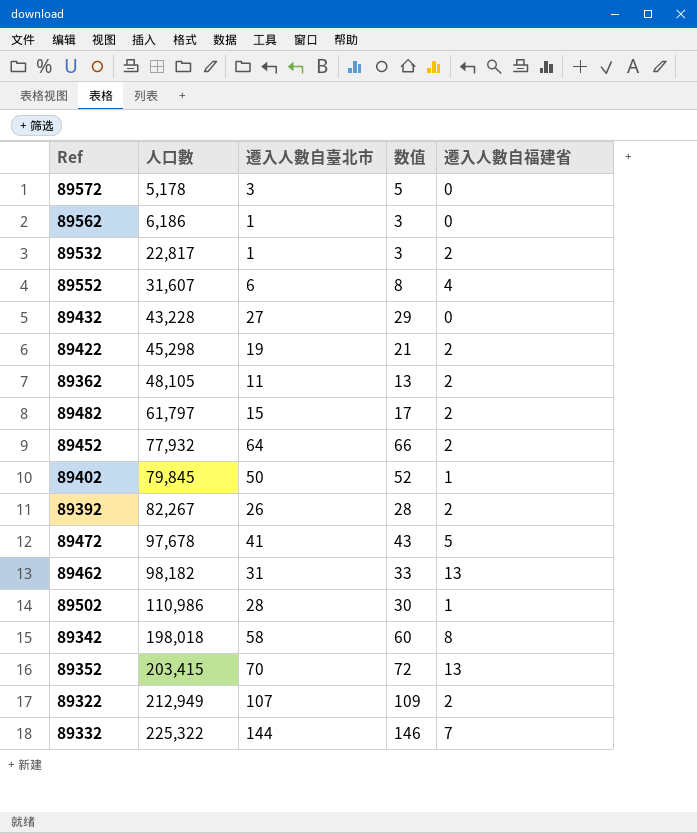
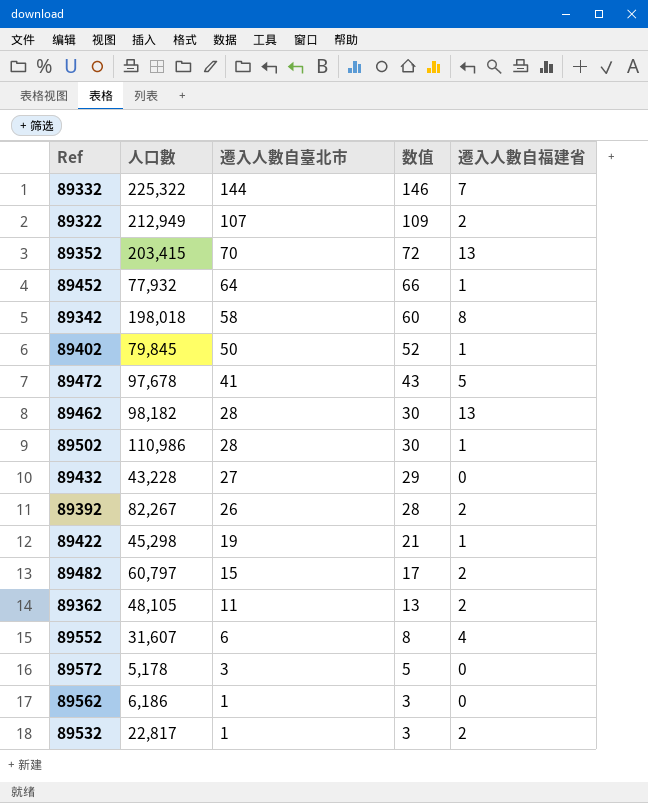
row order: 人口數 ascending -> 遷入人數自臺北市 descending
89452 | 遷入人數自福建省: 2 -> 1
89462 | 遷入人數自臺北市: 31 -> 28
89462 | 数值: 33 -> 30
89422 | 遷入人數自福建省: 2 -> 1
89482 | 人口數: 61,797 -> 60,797

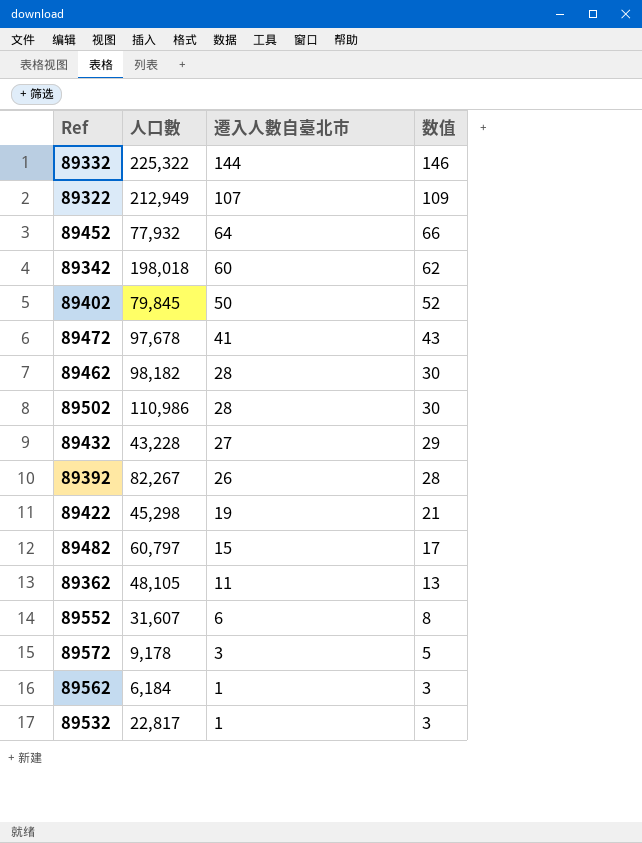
column 遷入人數自福建省 | position: 5 -> none
row 89352: 203,415 | 70 | 72 | 13 -> none
89342 | 遷入人數自臺北市: 58 -> 60
89342 | 数值: 60 -> 62
89572 | 人口數: 5,178 -> 9,178
89562 | 人口數: 6,186 -> 6,184

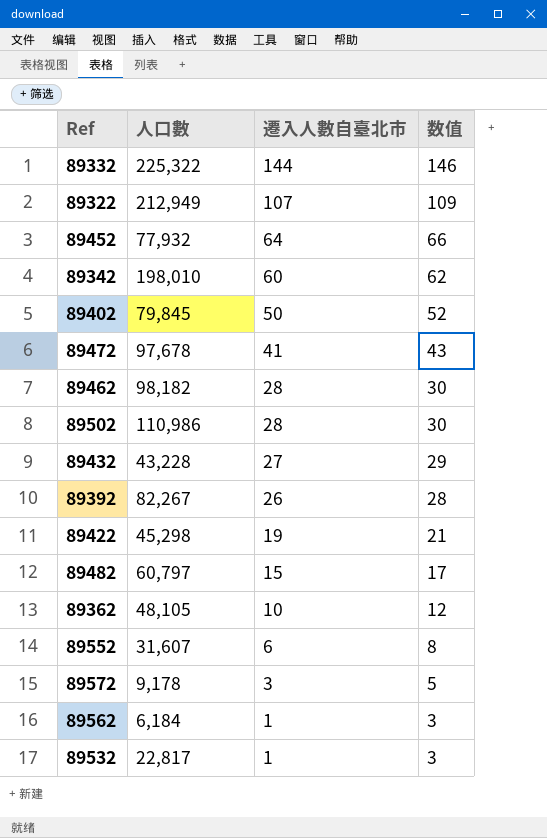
89342 | 人口數: 198,018 -> 198,010
89362 | 遷入人數自臺北市: 11 -> 10
89362 | 数值: 13 -> 12

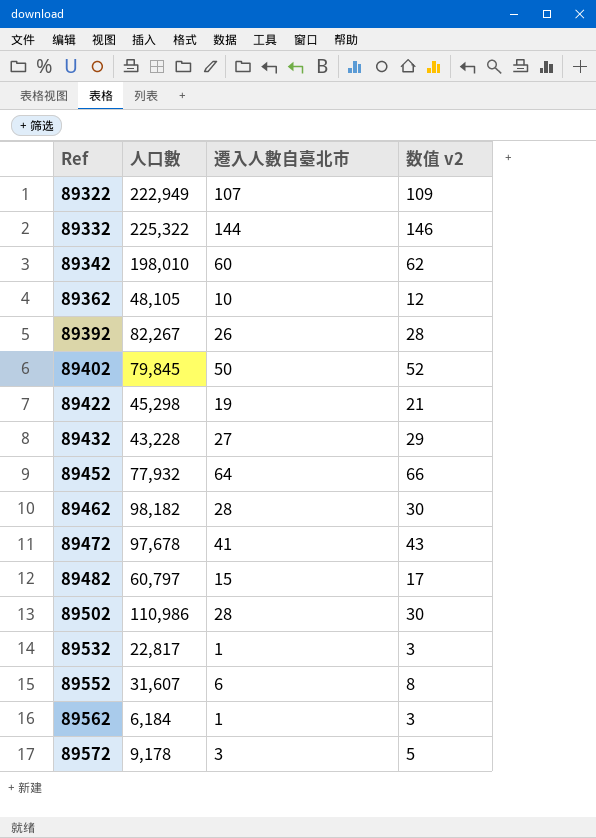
row order: 遷入人數自臺北市 descending -> Ref ascending
column name: 数值 -> 数值 v2
89322 | 人口數: 212,949 -> 222,949

